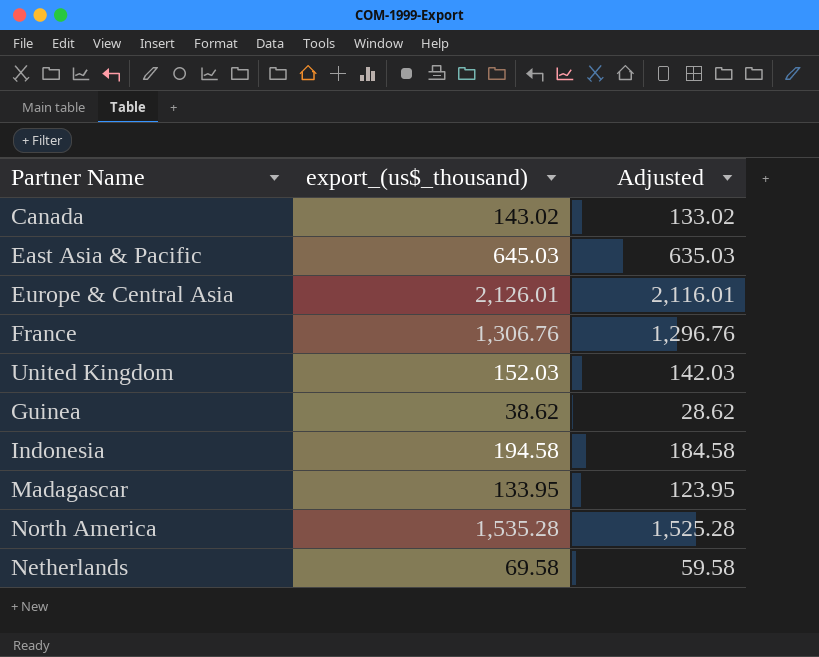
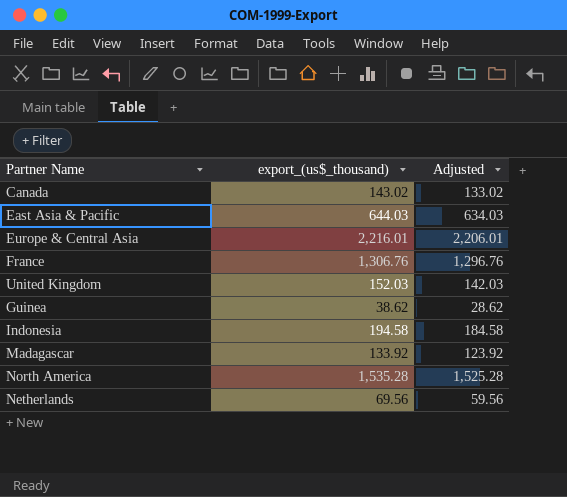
East Asia & Pacific | export_(us$_thousand): 645.03 -> 644.03
East Asia & Pacific | Adjusted: 635.03 -> 634.03
Europe & Central Asia | export_(us$_thousand): 2,126.01 -> 2,216.01
Europe & Central Asia | Adjusted: 2,116.01 -> 2,206.01
Madagascar | export_(us$_thousand): 133.95 -> 133.92
Madagascar | Adjusted: 123.95 -> 123.92
Netherlands | export_(us$_thousand): 69.58 -> 69.56
Netherlands | Adjusted: 59.58 -> 59.56

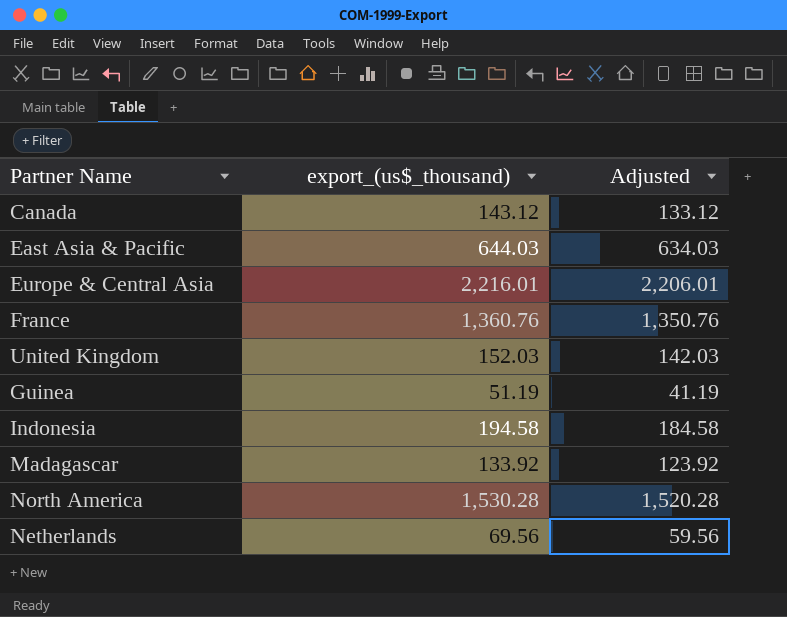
Canada | export_(us$_thousand): 143.02 -> 143.12
Canada | Adjusted: 133.02 -> 133.12
France | export_(us$_thousand): 1,306.76 -> 1,360.76
France | Adjusted: 1,296.76 -> 1,350.76
Guinea | export_(us$_thousand): 38.62 -> 51.19
Guinea | Adjusted: 28.62 -> 41.19
North America | export_(us$_thousand): 1,535.28 -> 1,530.28
North America | Adjusted: 1,525.28 -> 1,520.28

